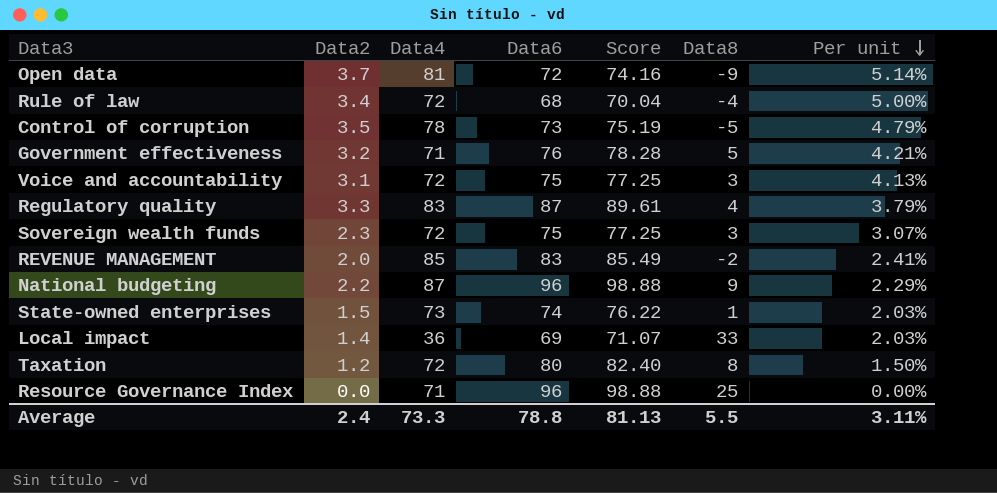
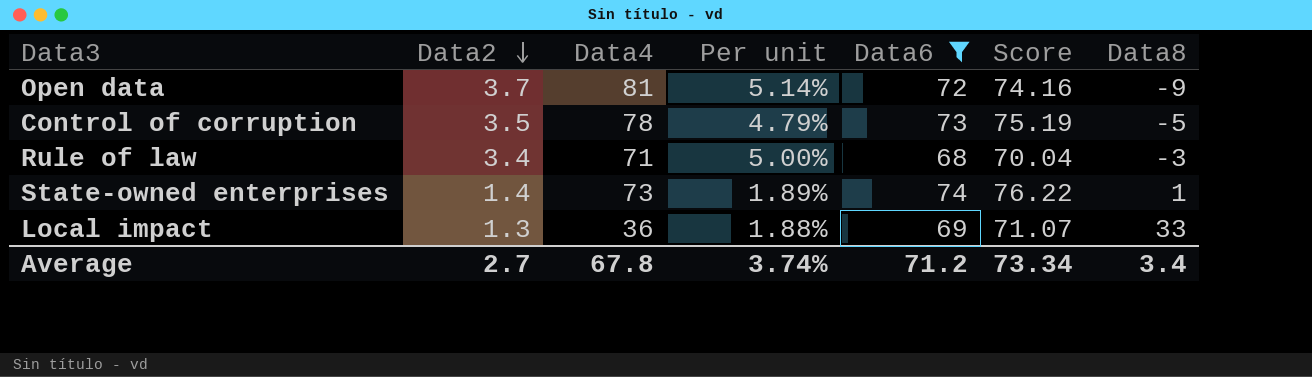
filter: none -> Data6 <= 74
row order: Per unit descending -> Data2 descending
column Per unit | position: 7 -> 4
Rule of law | Data4: 72 -> 71
Rule of law | Data8: -4 -> -3
State-owned enterprises | Data2: 1.5 -> 1.4
State-owned enterprises | Per unit: 2.03% -> 1.89%
Local impact | Data2: 1.4 -> 1.3
Local impact | Per unit: 2.03% -> 1.88%
Average | Data2: 2.4 -> 2.7
Average | Data4: 73.3 -> 67.8
Average | Per unit: 3.11% -> 3.74%
Average | Data6: 78.8 -> 71.2
Average | Score: 81.13 -> 73.34
Average | Data8: 5.5 -> 3.4

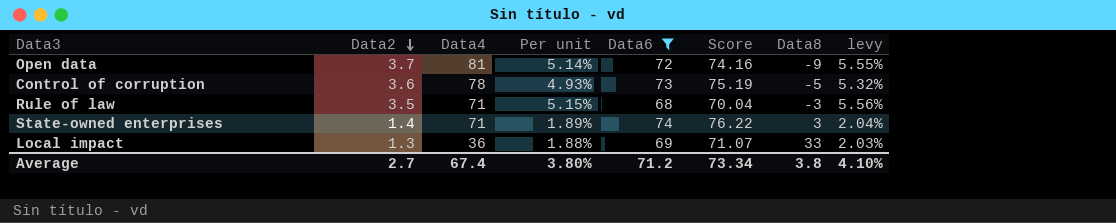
column levy | formula: none -> [Per unit] * 1.08
Control of corruption | Data2: 3.5 -> 3.6
Control of corruption | Per unit: 4.79% -> 4.93%
Rule of law | Data2: 3.4 -> 3.5
Rule of law | Per unit: 5.00% -> 5.15%
State-owned enterprises | Data4: 73 -> 71
State-owned enterprises | Data8: 1 -> 3
Average | Data4: 67.8 -> 67.4
Average | Per unit: 3.74% -> 3.80%
Average | Data8: 3.4 -> 3.8

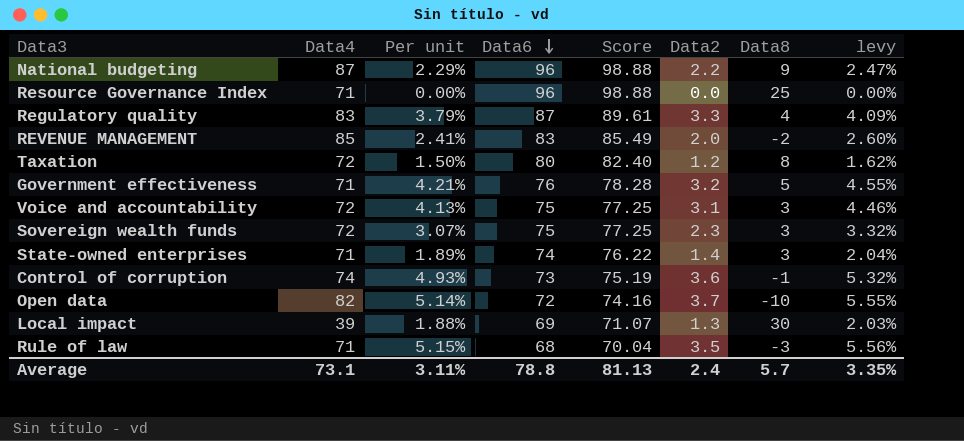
filter: Data6 <= 74 -> none
row order: Data2 descending -> Data6 descending
column Data2 | position: 2 -> 6
Control of corruption | Data4: 78 -> 74
Control of corruption | Data8: -5 -> -1
Open data | Data4: 81 -> 82
Open data | Data8: -9 -> -10
Local impact | Data4: 36 -> 39
Local impact | Data8: 33 -> 30
Average | Data4: 67.4 -> 73.1
Average | Per unit: 3.80% -> 3.11%
Average | Data6: 71.2 -> 78.8
Average | Score: 73.34 -> 81.13
Average | Data2: 2.7 -> 2.4
Average | Data8: 3.8 -> 5.7
Average | levy: 4.10% -> 3.35%

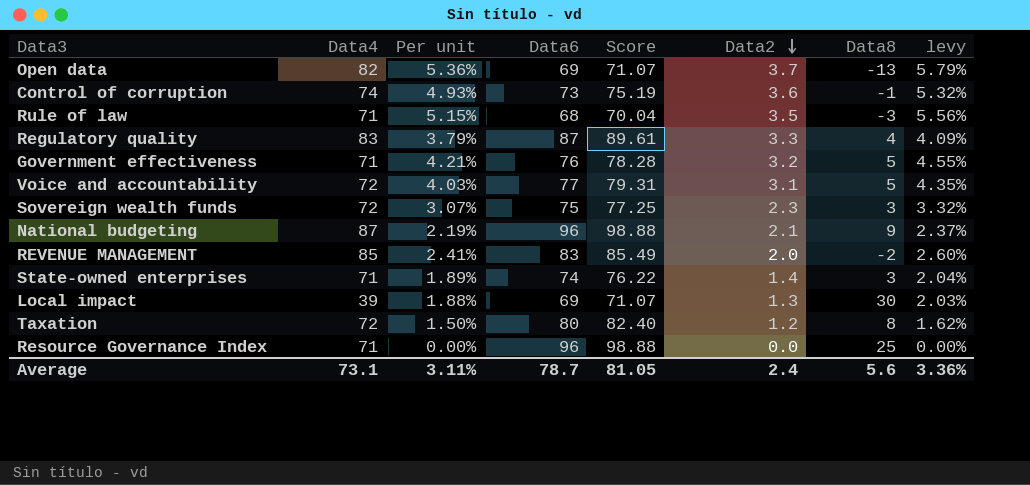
row order: Data6 descending -> Data2 descending
Open data | Per unit: 5.14% -> 5.36%
Open data | Data6: 72 -> 69
Open data | Score: 74.16 -> 71.07
Open data | Data8: -10 -> -13
Open data | levy: 5.55% -> 5.79%
Voice and accountability | Per unit: 4.13% -> 4.03%
Voice and accountability | Data6: 75 -> 77
Voice and accountability | Score: 77.25 -> 79.31
Voice and accountability | Data8: 3 -> 5
Voice and accountability | levy: 4.46% -> 4.35%
National budgeting | Per unit: 2.29% -> 2.19%
National budgeting | Data2: 2.2 -> 2.1
National budgeting | levy: 2.47% -> 2.37%
Average | Data6: 78.8 -> 78.7
Average | Score: 81.13 -> 81.05
Average | Data8: 5.7 -> 5.6
Average | levy: 3.35% -> 3.36%

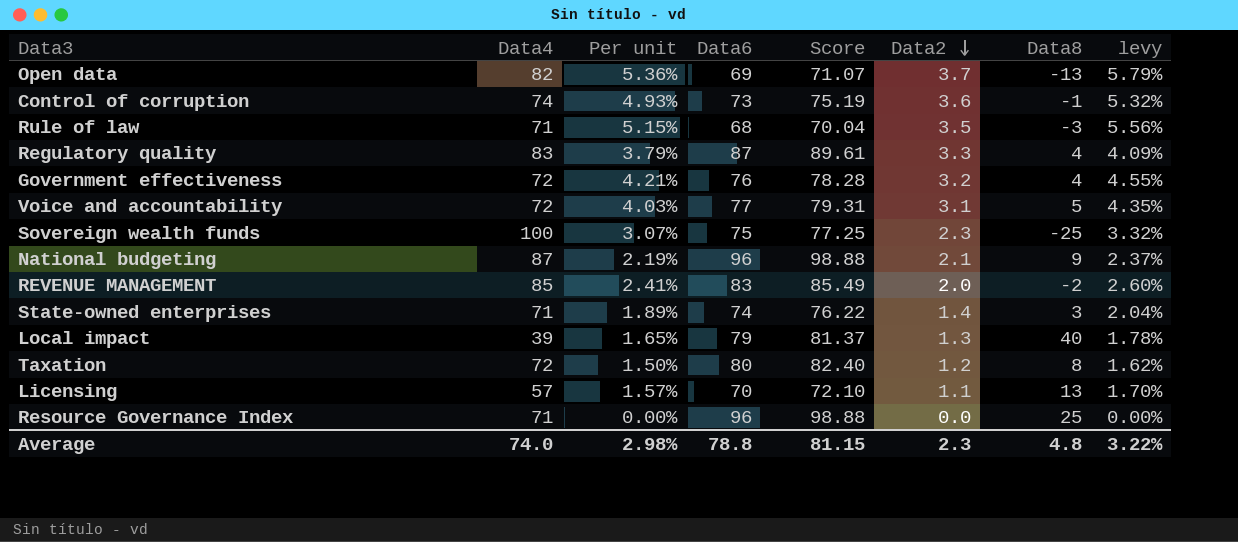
Government effectiveness | Data4: 71 -> 72
Government effectiveness | Data8: 5 -> 4
Sovereign wealth funds | Data4: 72 -> 100
Sovereign wealth funds | Data8: 3 -> -25
Local impact | Per unit: 1.88% -> 1.65%
Local impact | Data6: 69 -> 79
Local impact | Score: 71.07 -> 81.37
Local impact | Data8: 30 -> 40
Local impact | levy: 2.03% -> 1.78%
row Licensing: none -> 57 | 1.57% | 70 | 72.10 | 1.1 | 13 | 1.70%
Average | Data4: 73.1 -> 74.0
Average | Per unit: 3.11% -> 2.98%
Average | Data6: 78.7 -> 78.8
Average | Score: 81.05 -> 81.15
Average | Data2: 2.4 -> 2.3
Average | Data8: 5.6 -> 4.8
Average | levy: 3.36% -> 3.22%

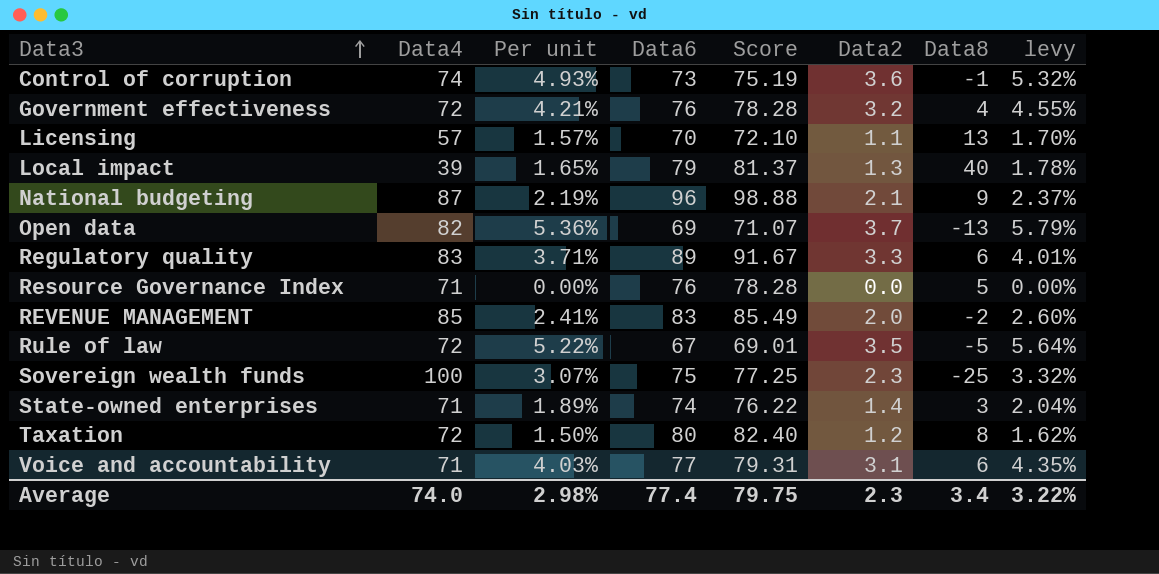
row order: Data2 descending -> Data3 ascending
Regulatory quality | Per unit: 3.79% -> 3.71%
Regulatory quality | Data6: 87 -> 89
Regulatory quality | Score: 89.61 -> 91.67
Regulatory quality | Data8: 4 -> 6
Regulatory quality | levy: 4.09% -> 4.01%
Resource Governance Index | Data6: 96 -> 76
Resource Governance Index | Score: 98.88 -> 78.28
Resource Governance Index | Data8: 25 -> 5
Rule of law | Data4: 71 -> 72
Rule of law | Per unit: 5.15% -> 5.22%
Rule of law | Data6: 68 -> 67
Rule of law | Score: 70.04 -> 69.01
Rule of law | Data8: -3 -> -5
Rule of law | levy: 5.56% -> 5.64%
Voice and accountability | Data4: 72 -> 71
Voice and accountability | Data8: 5 -> 6
Average | Data6: 78.8 -> 77.4
Average | Score: 81.15 -> 79.75
Average | Data8: 4.8 -> 3.4

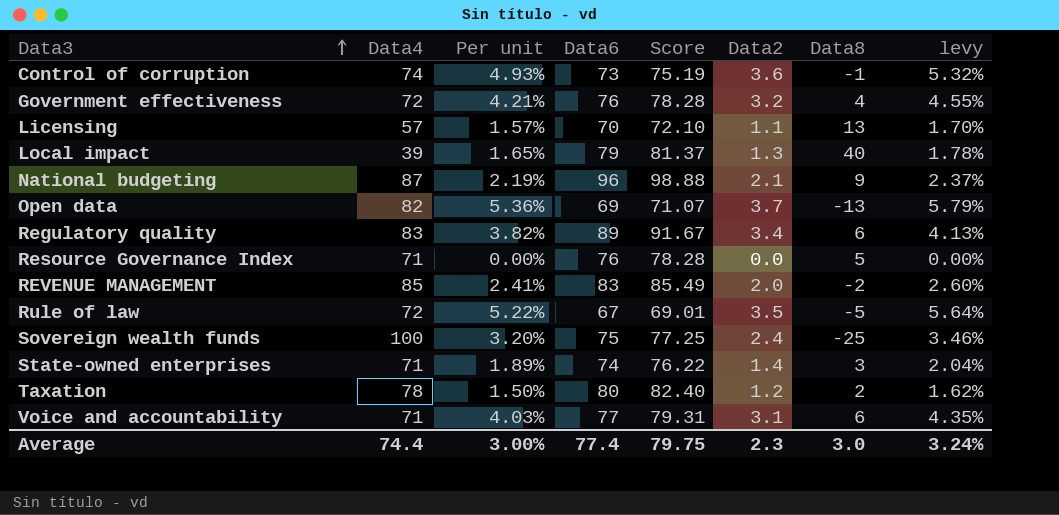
Regulatory quality | Per unit: 3.71% -> 3.82%
Regulatory quality | Data2: 3.3 -> 3.4
Regulatory quality | levy: 4.01% -> 4.13%
Sovereign wealth funds | Per unit: 3.07% -> 3.20%
Sovereign wealth funds | Data2: 2.3 -> 2.4
Sovereign wealth funds | levy: 3.32% -> 3.46%
Taxation | Data4: 72 -> 78
Taxation | Data8: 8 -> 2
Average | Data4: 74.0 -> 74.4
Average | Per unit: 2.98% -> 3.00%
Average | Data8: 3.4 -> 3.0
Average | levy: 3.22% -> 3.24%

